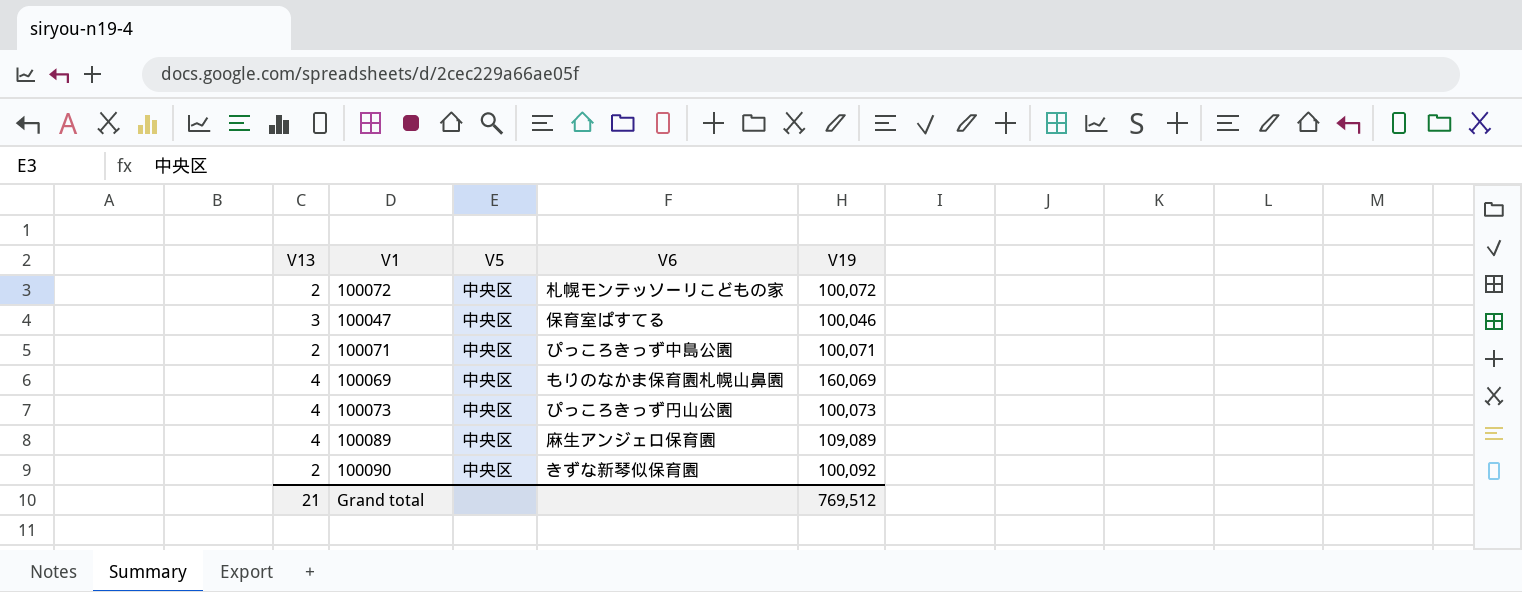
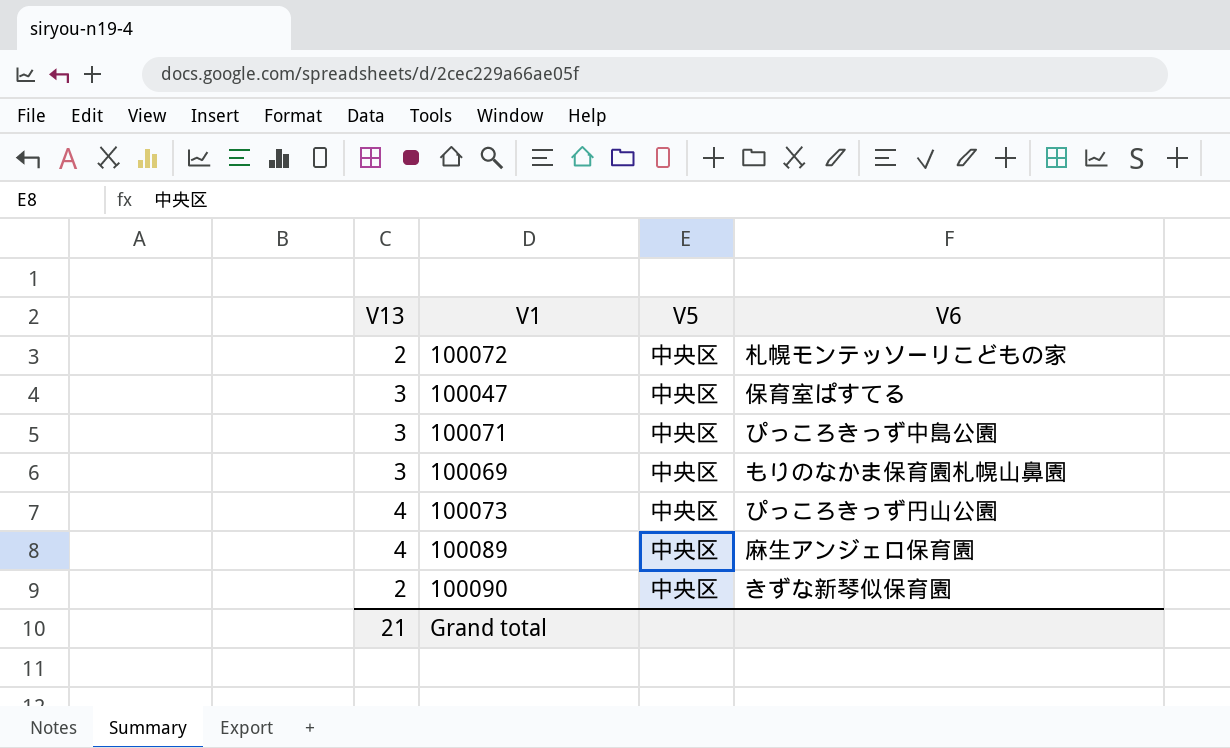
column V19 | position: 5 -> none
100071 | V13: 2 -> 3
100069 | V13: 4 -> 3

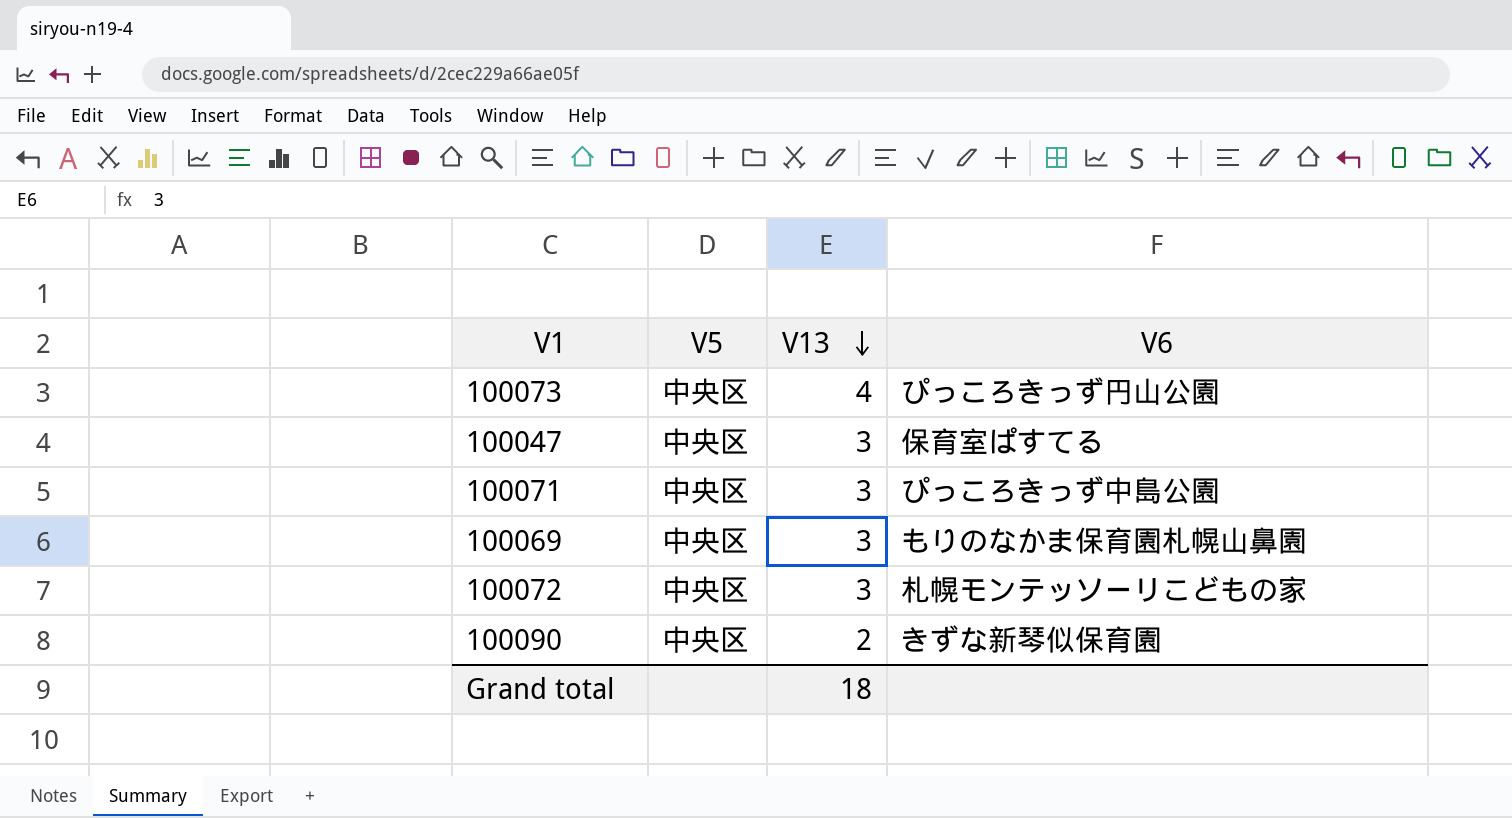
row order: none -> V13 descending
column V13 | position: 1 -> 3
row 100089: 4 | 中央区 | 麻生アンジェロ保育園 -> none
100072 | V13: 2 -> 3
Grand total | V13: 21 -> 18

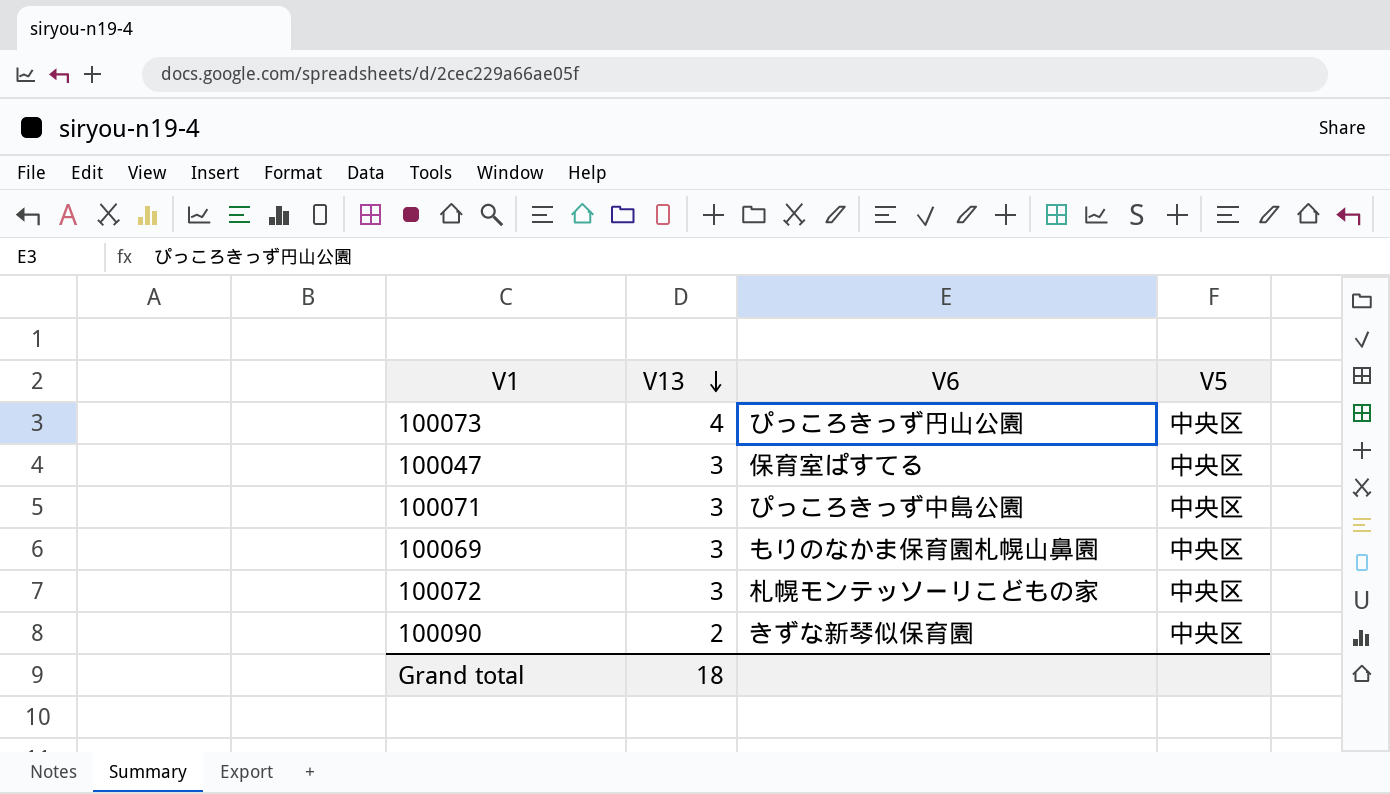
column V5 | position: 2 -> 4

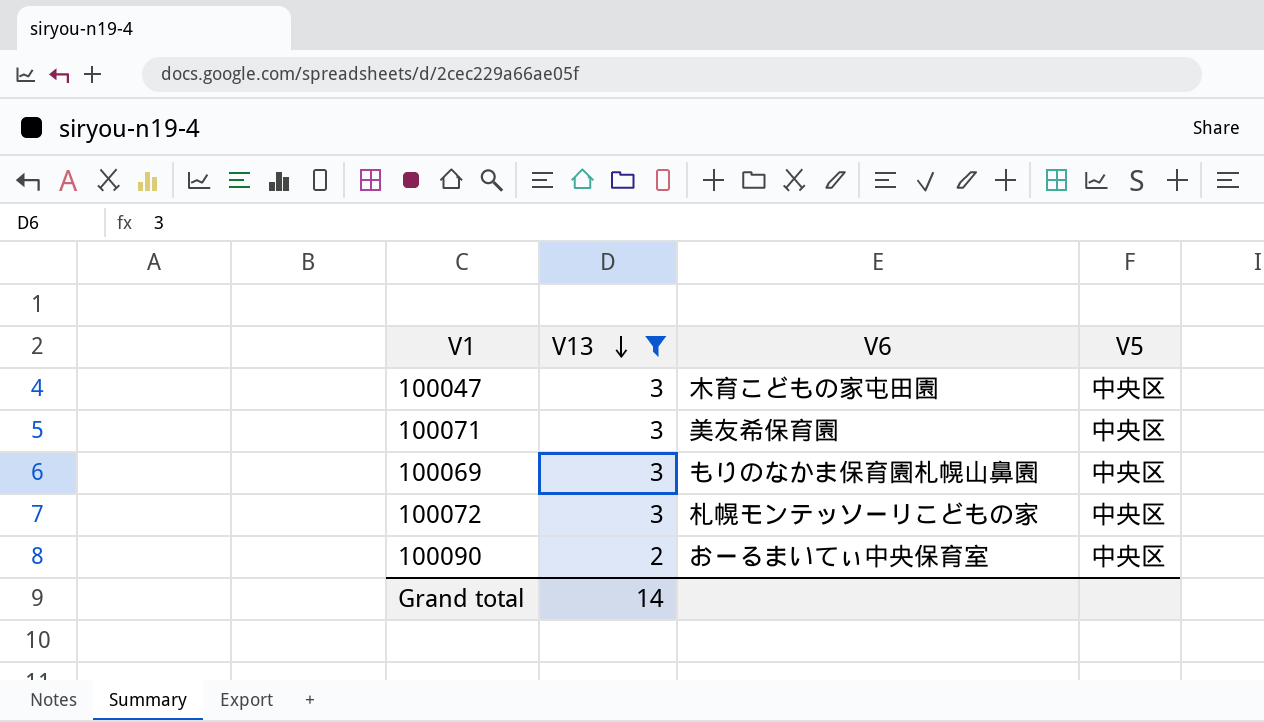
filter: none -> V13 != 4
100047 | V6: 保育室ぱすてる -> 木育こどもの家屯田園
100071 | V6: ぴっころきっず中島公園 -> 美友希保育園
100090 | V6: きずな新琴似保育園 -> おーるまいてぃ中央保育室
Grand total | V13: 18 -> 14

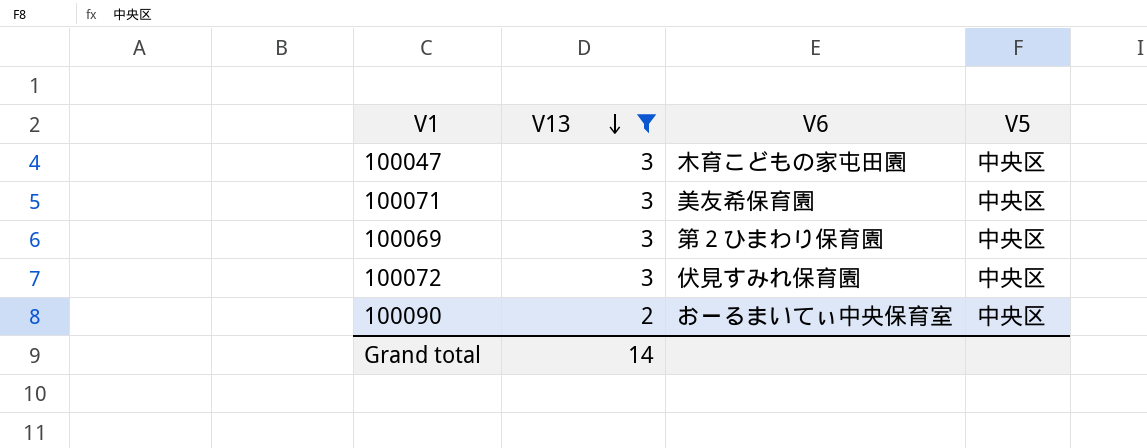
100069 | V6: もりのなかま保育園札幌山鼻園 -> 第２ひまわり保育園
100072 | V6: 札幌モンテッソーリこどもの家 -> 伏見すみれ保育園

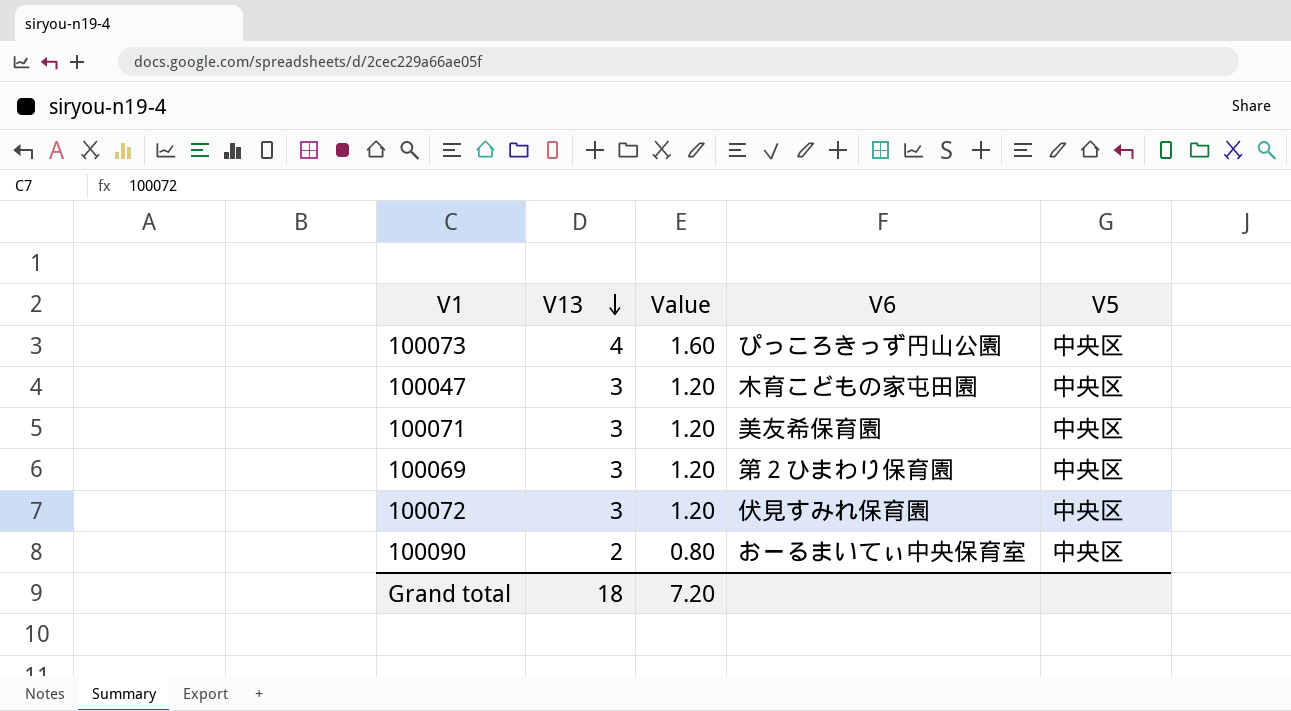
filter: V13 != 4 -> none
column Value | formula: none -> [V13] * 0.4
Grand total | V13: 14 -> 18

